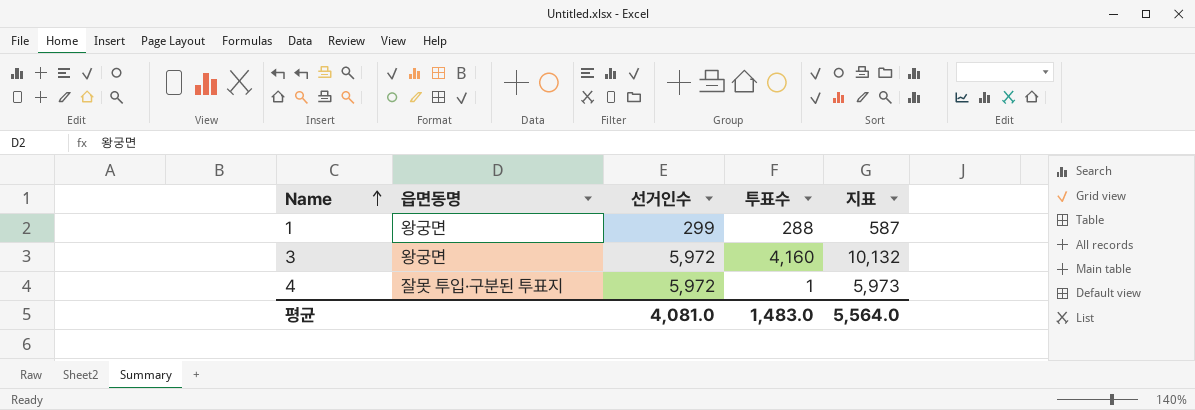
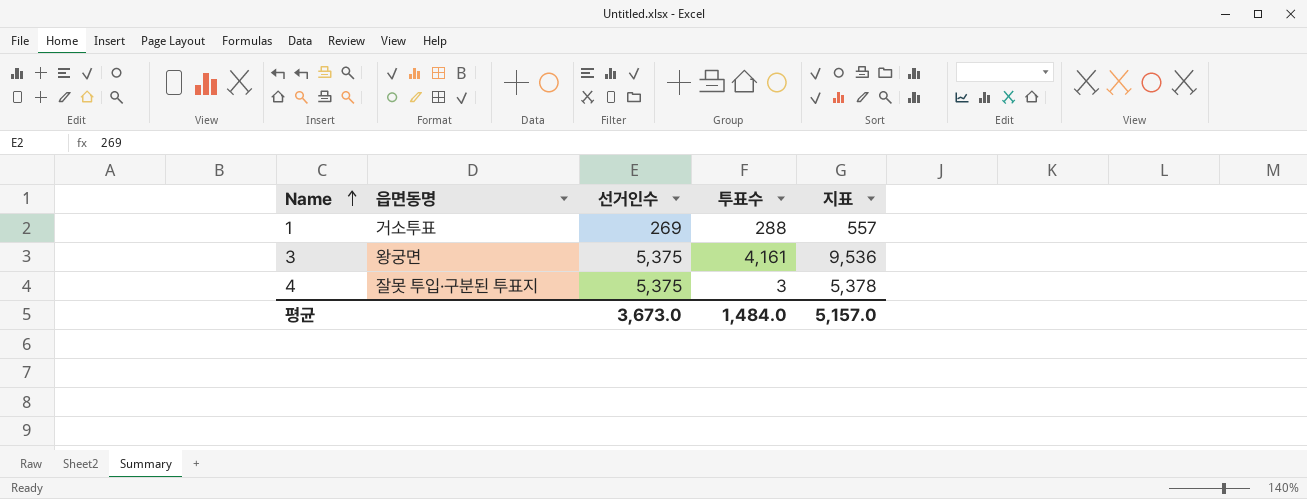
1 | 읍면동명: 왕궁면 -> 거소투표
1 | 선거인수: 299 -> 269
1 | 지표: 587 -> 557
3 | 선거인수: 5,972 -> 5,375
3 | 투표수: 4,160 -> 4,161
3 | 지표: 10,132 -> 9,536
4 | 선거인수: 5,972 -> 5,375
4 | 투표수: 1 -> 3
4 | 지표: 5,973 -> 5,378
평균 | 선거인수: 4,081.0 -> 3,673.0
평균 | 투표수: 1,483.0 -> 1,484.0
평균 | 지표: 5,564.0 -> 5,157.0

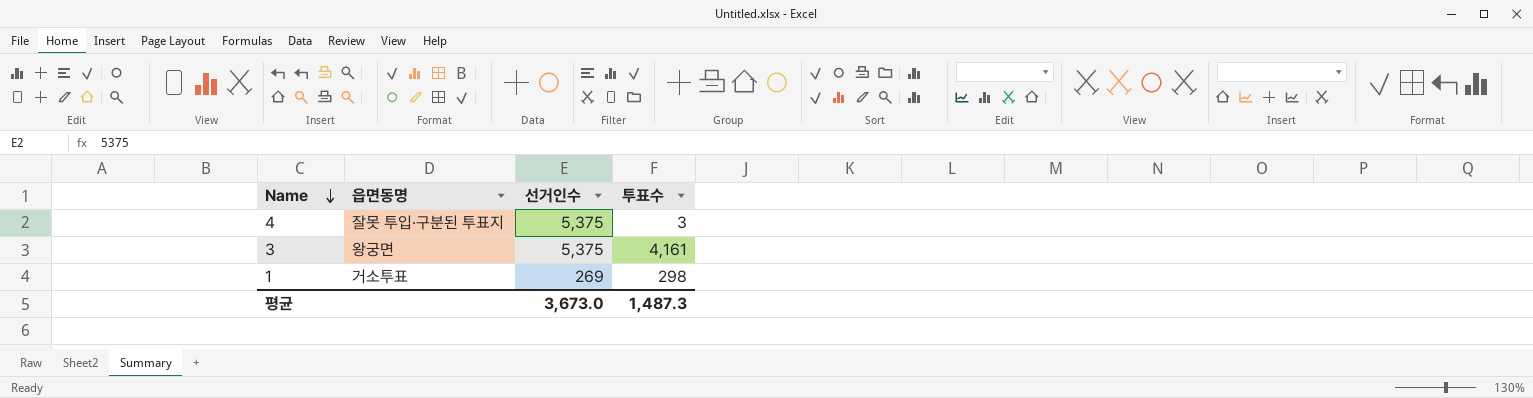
row order: Name ascending -> Name descending
column 지표 | formula: [선거인수] + [투표수] -> none
1 | 투표수: 288 -> 298
평균 | 투표수: 1,484.0 -> 1,487.3

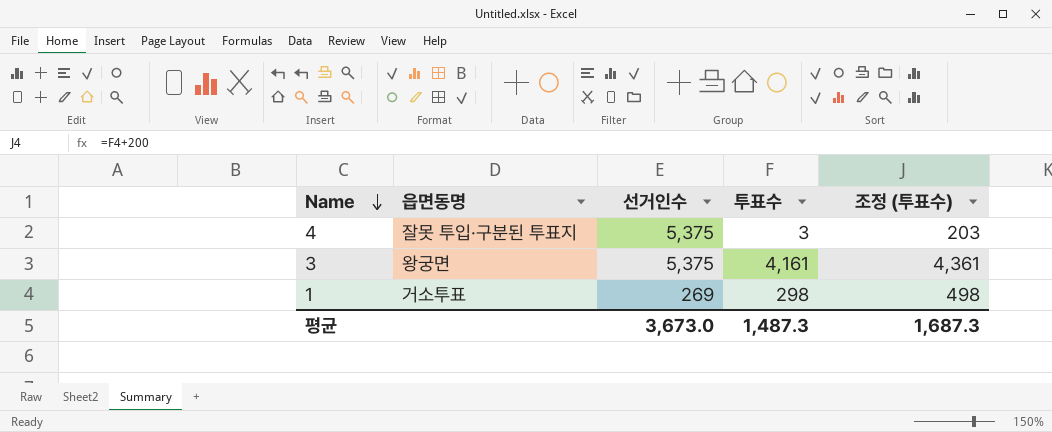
column 조정 (투표수) | formula: none -> [투표수] + 200

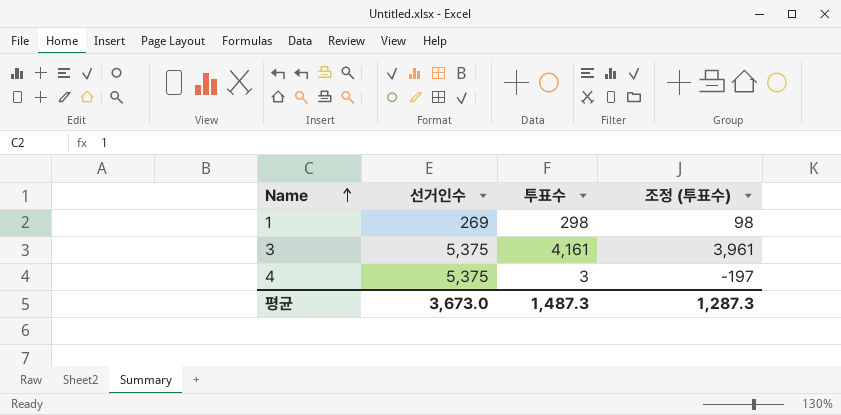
row order: Name descending -> Name ascending
column 읍면동명 | position: 2 -> none
column 조정 (투표수) | formula: [투표수] + 200 -> [투표수] - 200
평균 | 조정 (투표수): 1,687.3 -> 1,287.3

